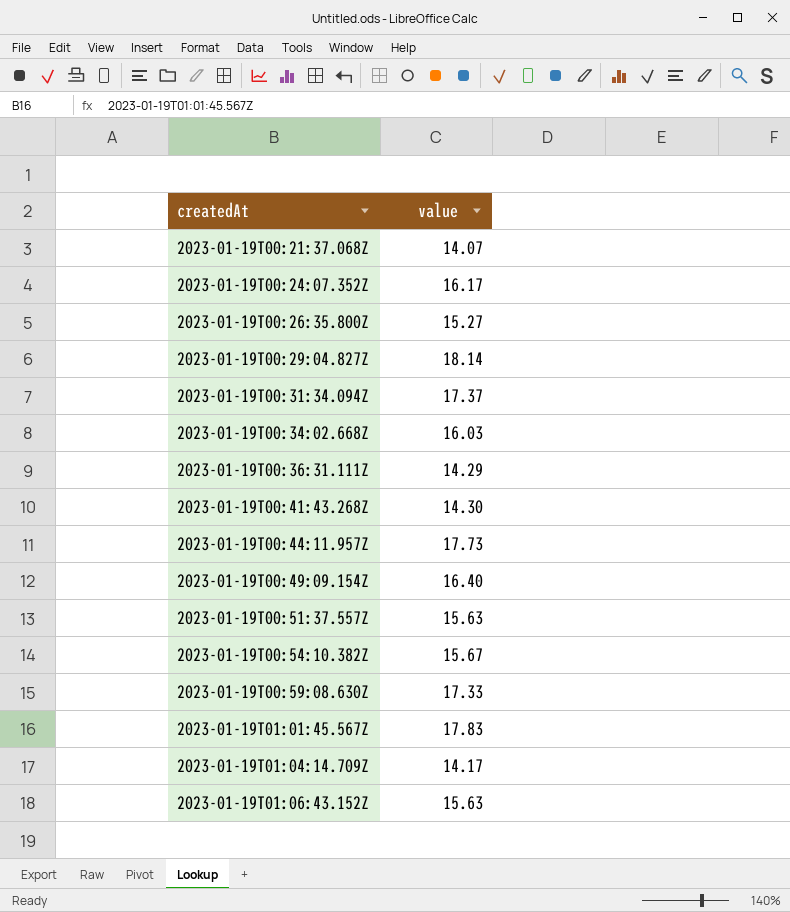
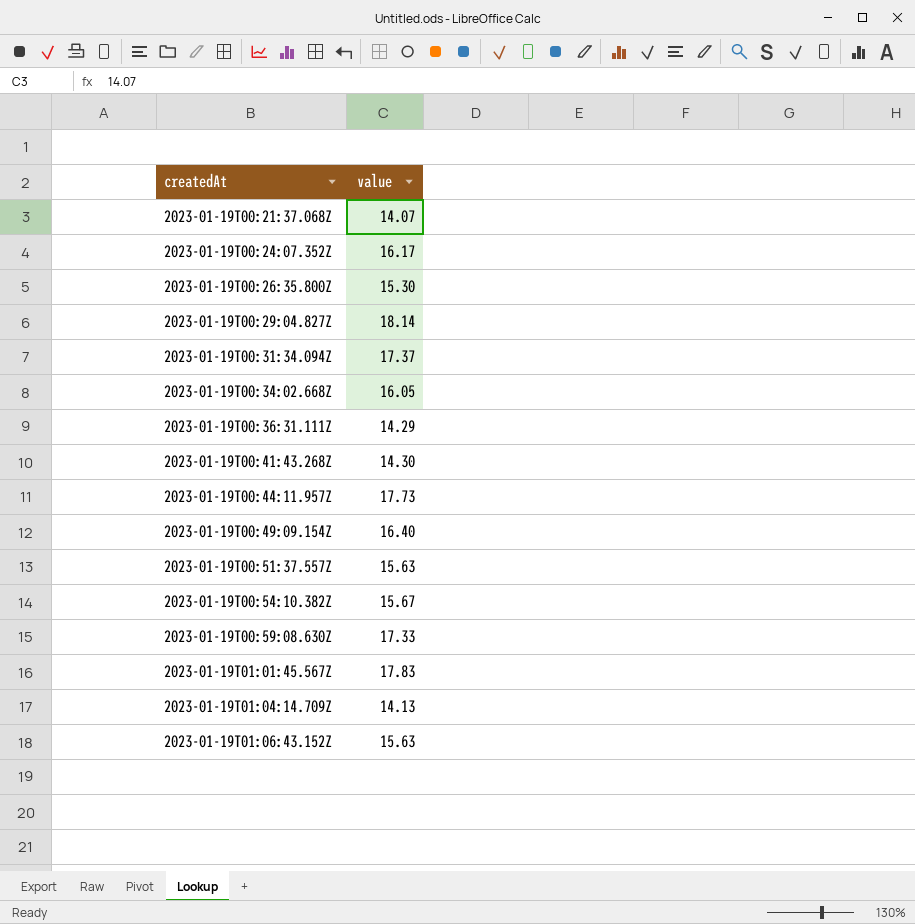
2023-01-19T00:26:35.800Z | value: 15.27 -> 15.30
2023-01-19T00:34:02.668Z | value: 16.03 -> 16.05
2023-01-19T01:04:14.709Z | value: 14.17 -> 14.13

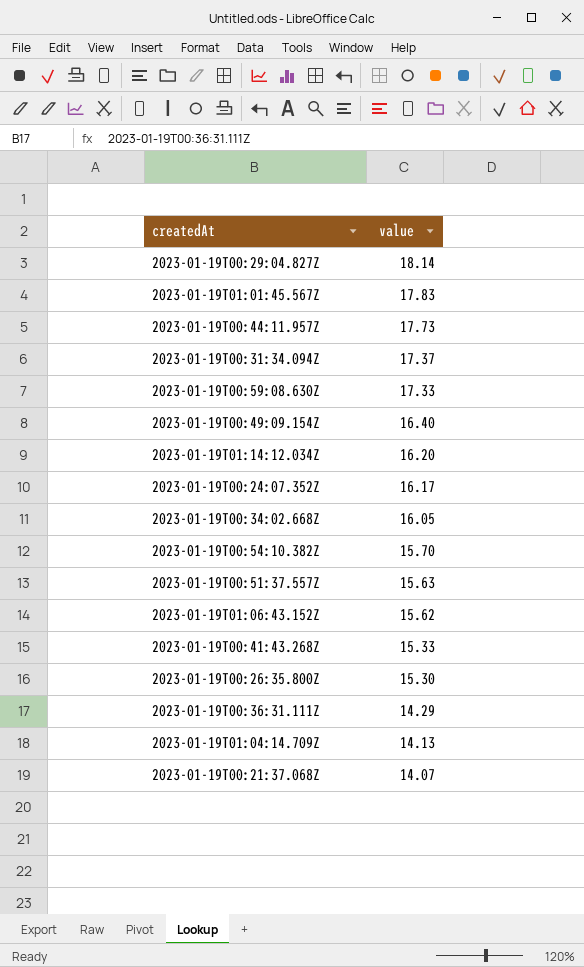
row order: createdAt ascending -> value descending
row 2023-01-19T01:14:12.034Z: none -> 16.20
2023-01-19T00:54:10.382Z | value: 15.67 -> 15.70
2023-01-19T01:06:43.152Z | value: 15.63 -> 15.62
2023-01-19T00:41:43.268Z | value: 14.30 -> 15.33

